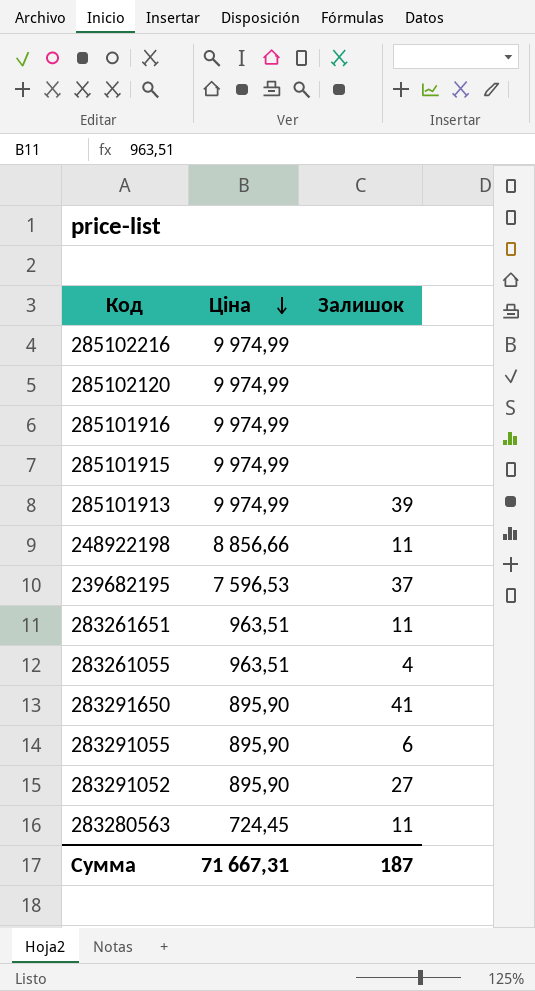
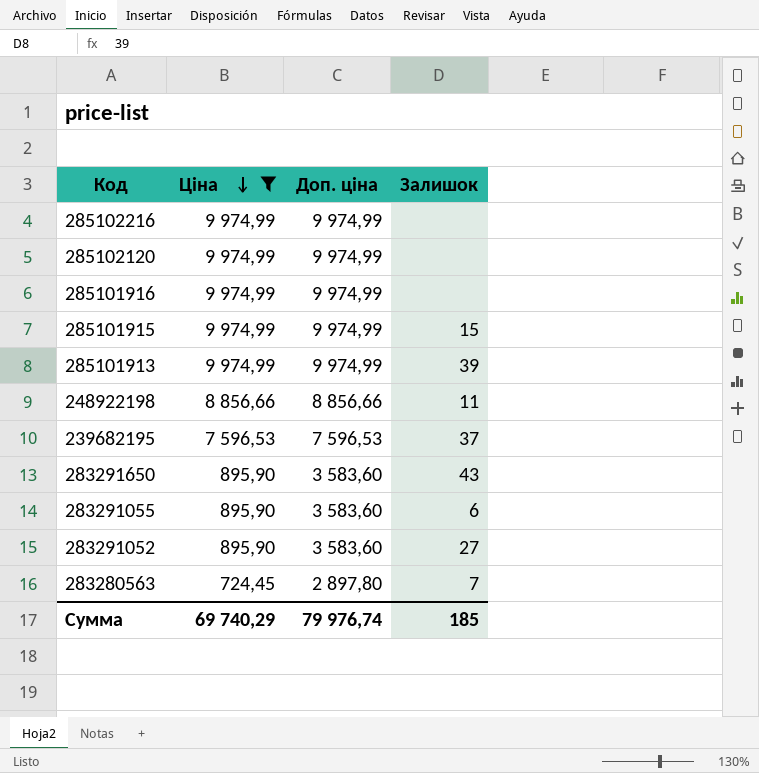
filter: none -> Ціна != 963,51
column Доп. ціна | position: none -> 3
285101915 | Залишок: none -> 15
283291650 | Залишок: 41 -> 43
283280563 | Залишок: 11 -> 7
Сумма | Ціна: 71 667,31 -> 69 740,29
Сумма | Залишок: 187 -> 185

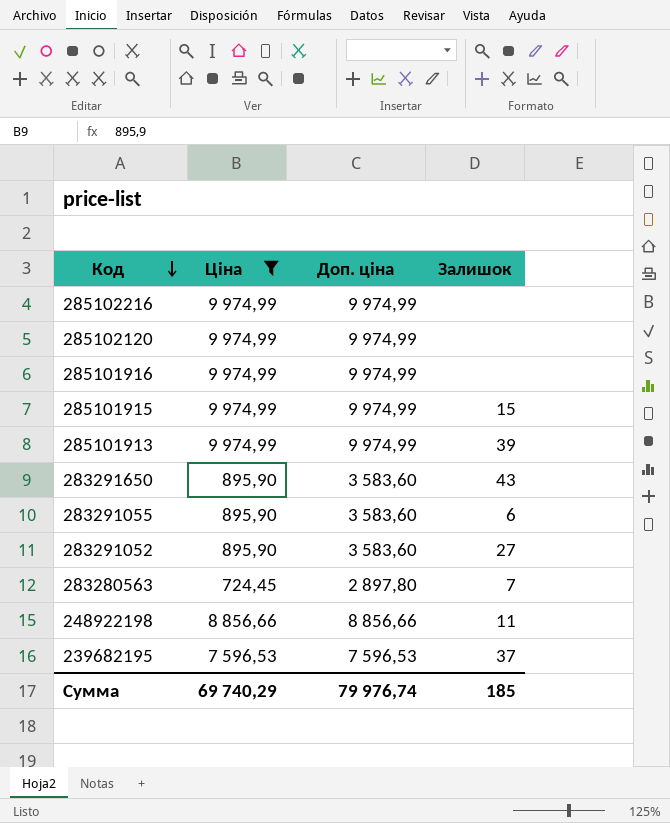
row order: Ціна descending -> Код descending

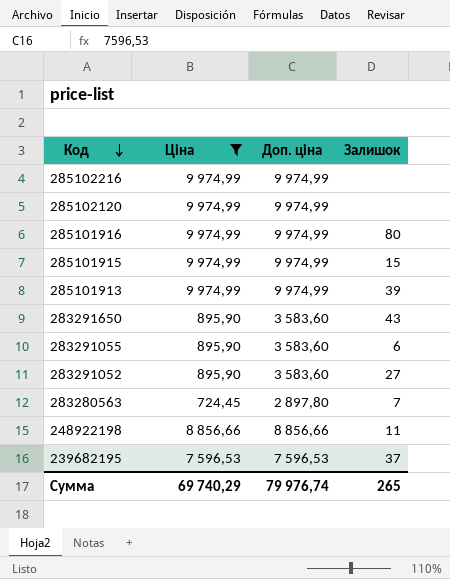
285101916 | Залишок: none -> 80
Сумма | Залишок: 185 -> 265

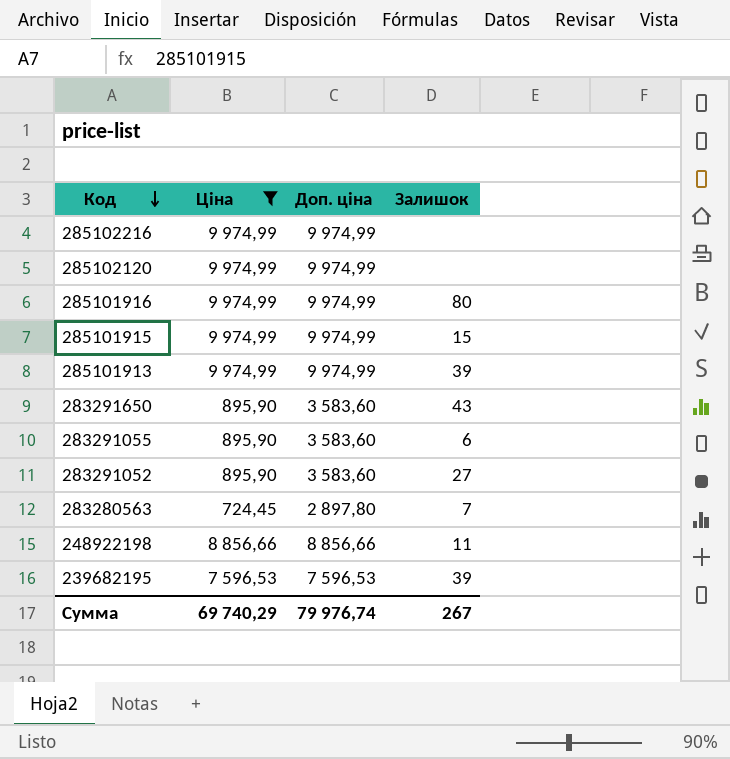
239682195 | Залишок: 37 -> 39
Сумма | Залишок: 265 -> 267

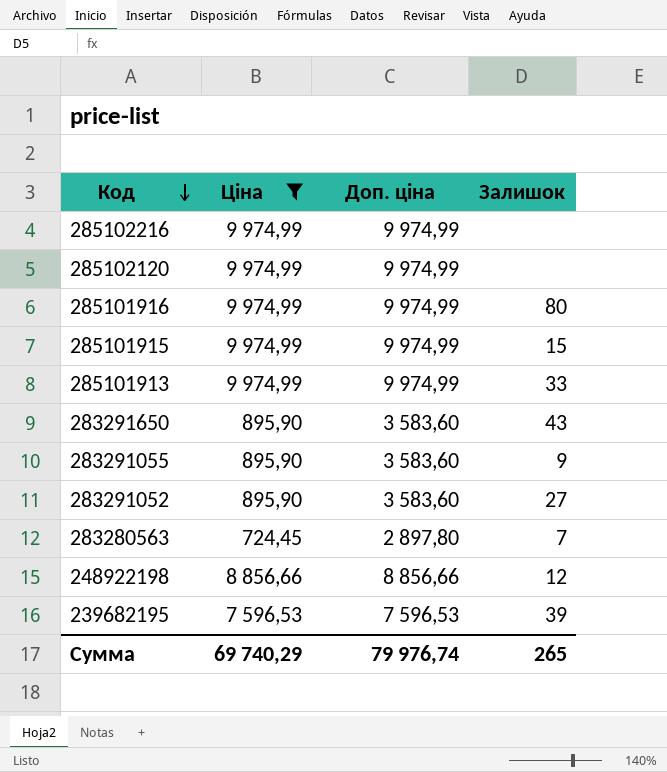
285101913 | Залишок: 39 -> 33
283291055 | Залишок: 6 -> 9
248922198 | Залишок: 11 -> 12
Сумма | Залишок: 267 -> 265

